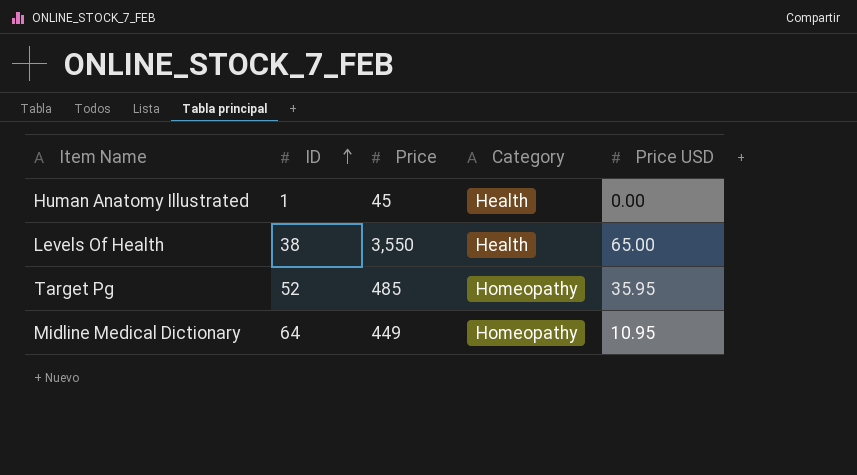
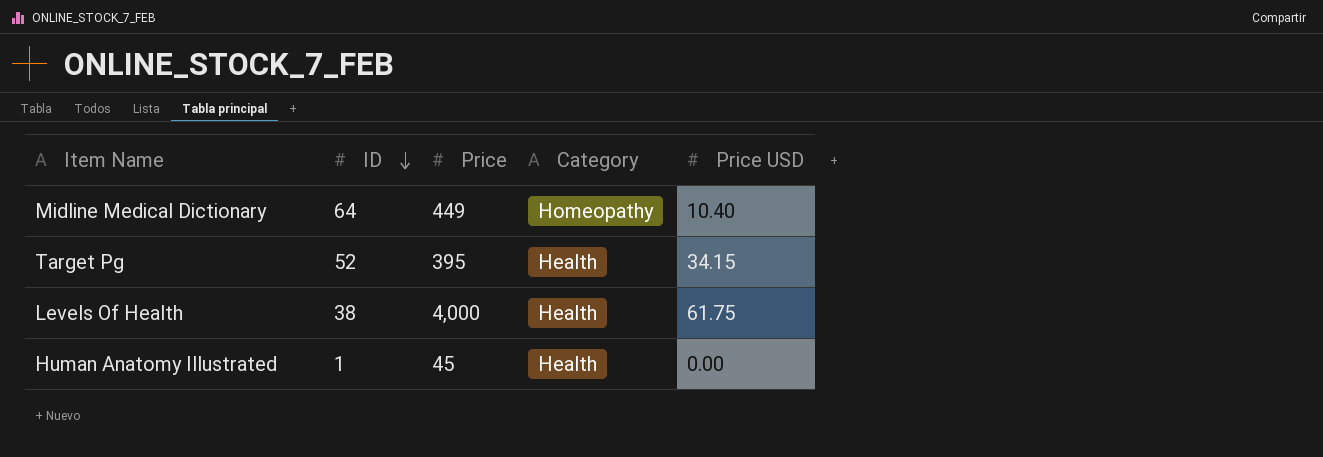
row order: ID ascending -> ID descending
Midline Medical Dictionary | Price USD: 10.95 -> 10.40
Target Pg | Price: 485 -> 395
Target Pg | Category: Homeopathy -> Health
Target Pg | Price USD: 35.95 -> 34.15
Levels Of Health | Price: 3,550 -> 4,000
Levels Of Health | Price USD: 65.00 -> 61.75

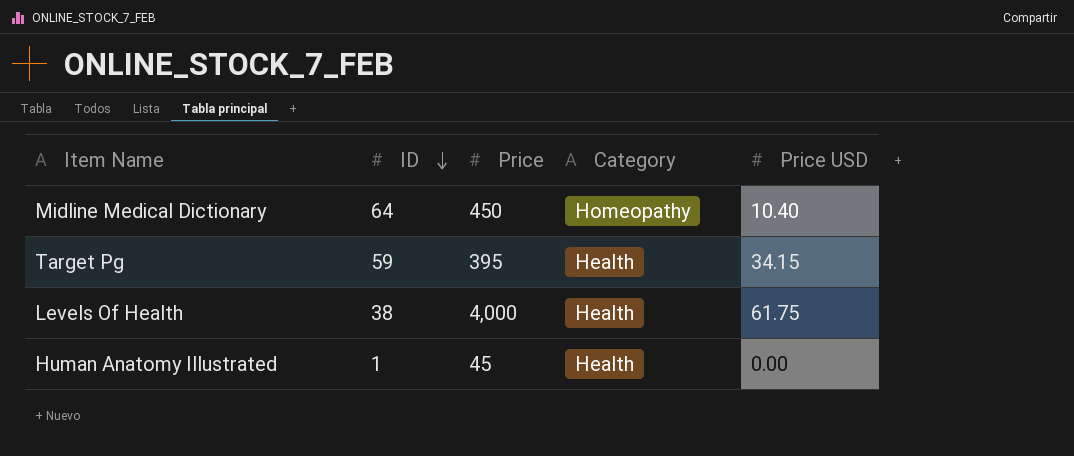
Midline Medical Dictionary | Price: 449 -> 450
Target Pg | ID: 52 -> 59

